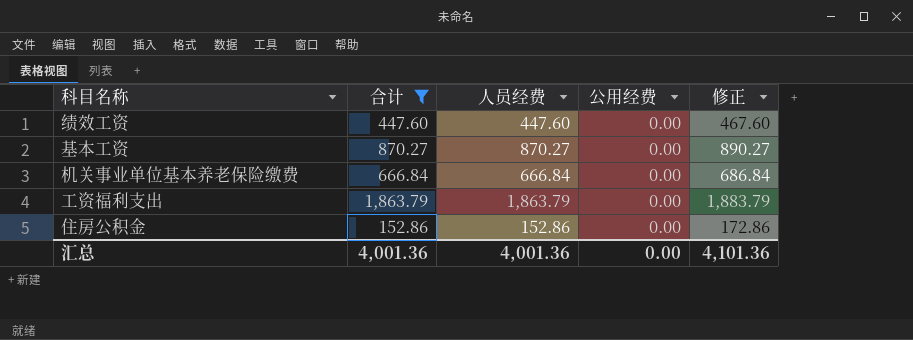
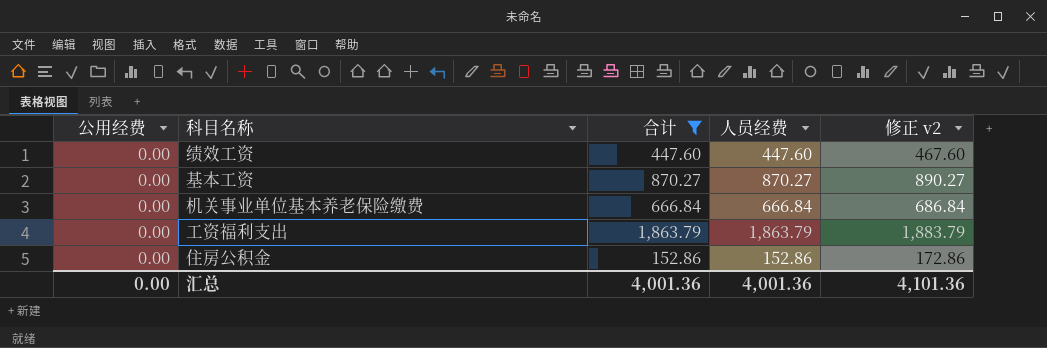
column 公用经费 | position: 4 -> 1
column name: 修正 -> 修正 v2

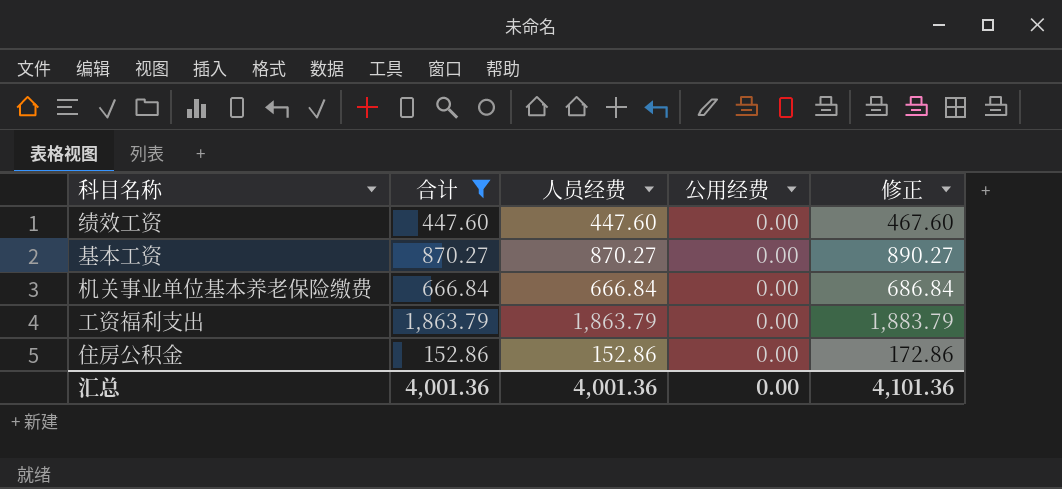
column 公用经费 | position: 1 -> 4
column name: 修正 v2 -> 修正

